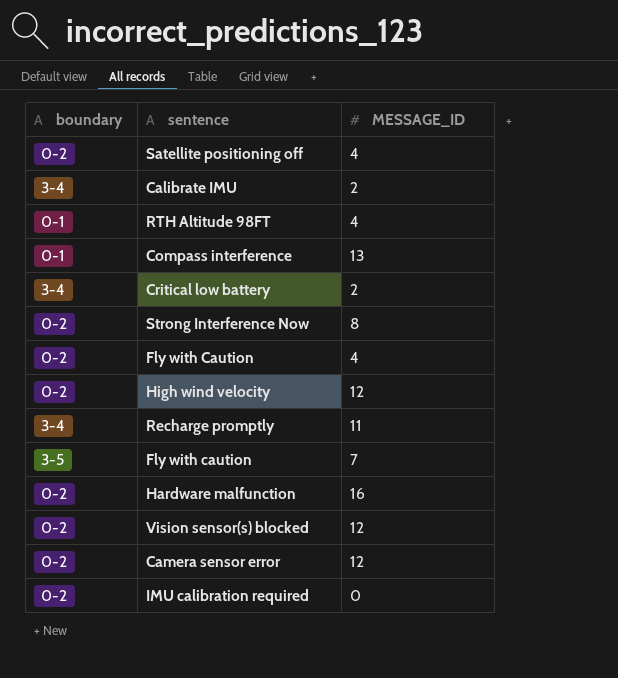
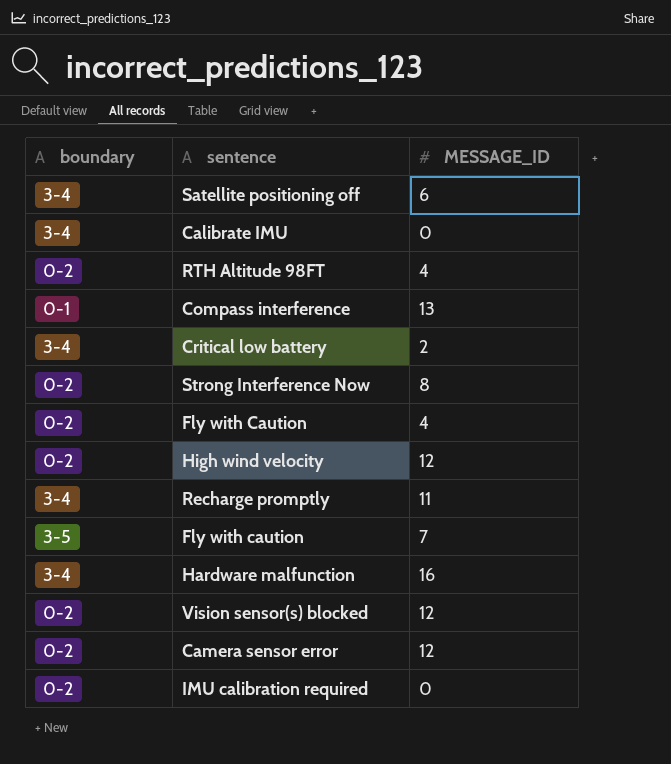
Satellite positioning off | boundary: 0-2 -> 3-4
Satellite positioning off | MESSAGE_ID: 4 -> 6
Calibrate IMU | MESSAGE_ID: 2 -> 0
RTH Altitude 98FT | boundary: 0-1 -> 0-2
Hardware malfunction | boundary: 0-2 -> 3-4

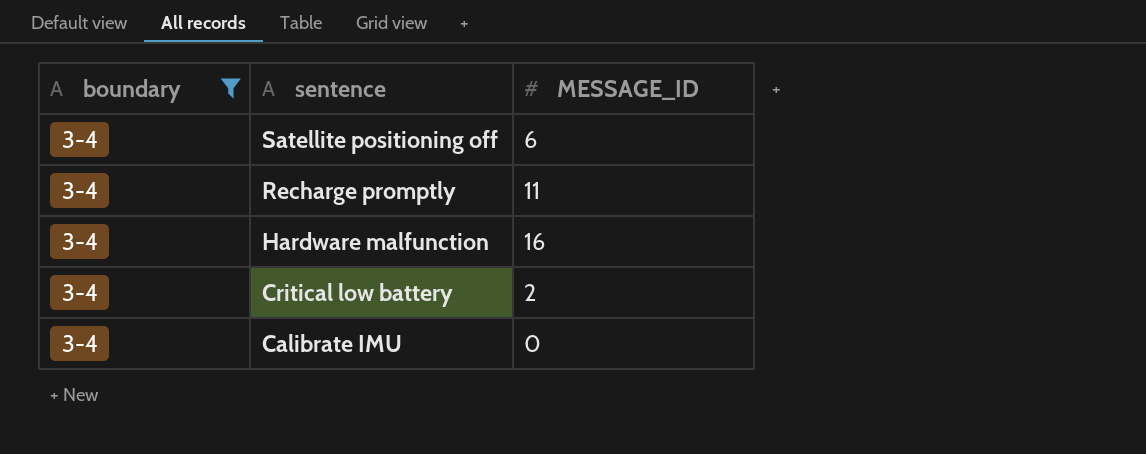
filter: none -> boundary = 3-4
row order: none -> sentence descending

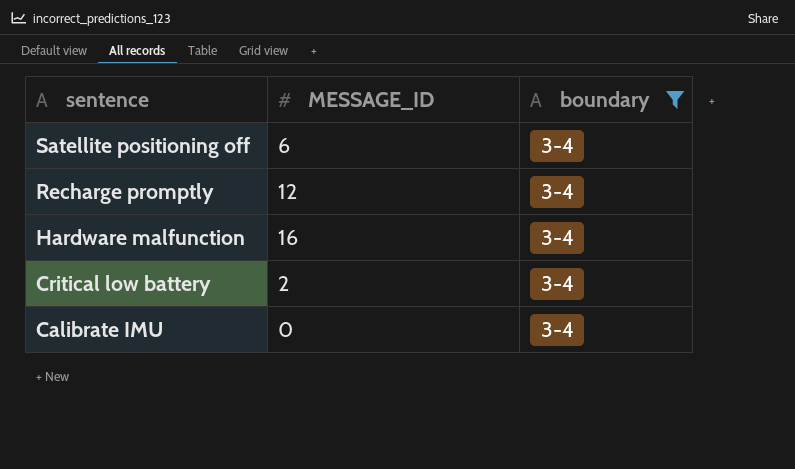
column boundary | position: 1 -> 3
Recharge promptly | MESSAGE_ID: 11 -> 12

